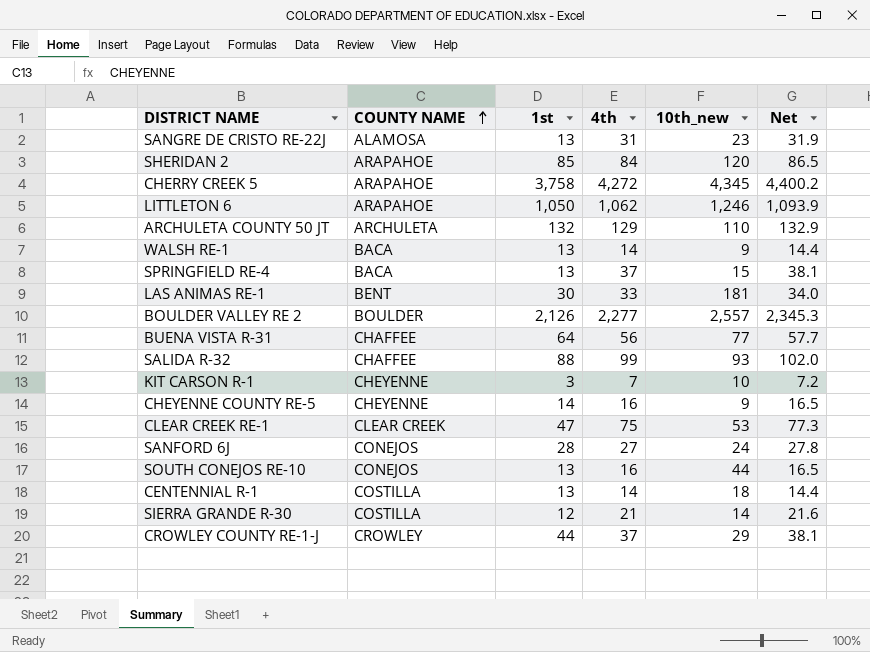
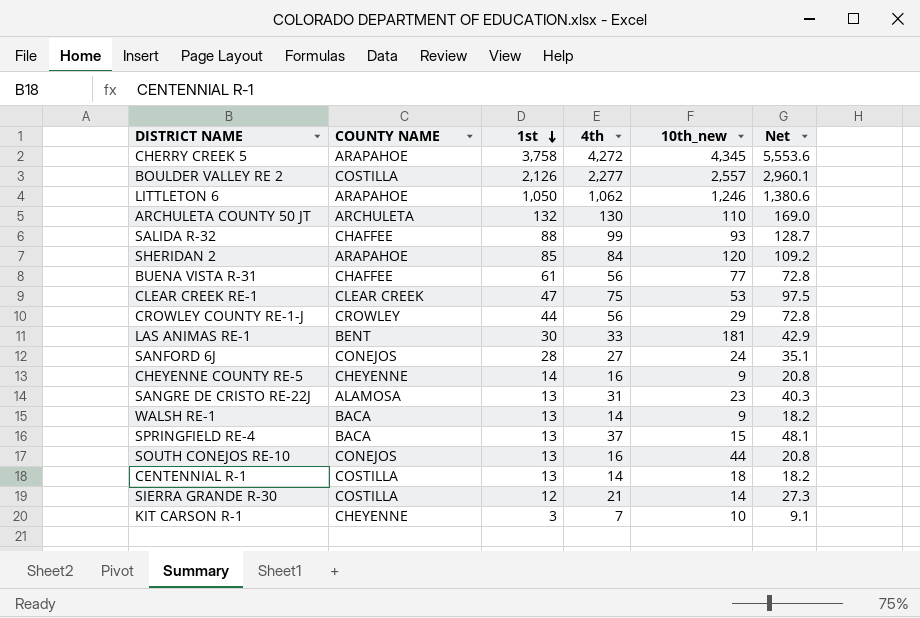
row order: COUNTY NAME ascending -> 1st descending
column Net | formula: [4th] * 1.03 -> [4th] * 1.3
BOULDER VALLEY RE 2 | COUNTY NAME: BOULDER -> COSTILLA
ARCHULETA COUNTY 50 JT | 4th: 129 -> 130
BUENA VISTA R-31 | 1st: 64 -> 61
CROWLEY COUNTY RE-1-J | 4th: 37 -> 56

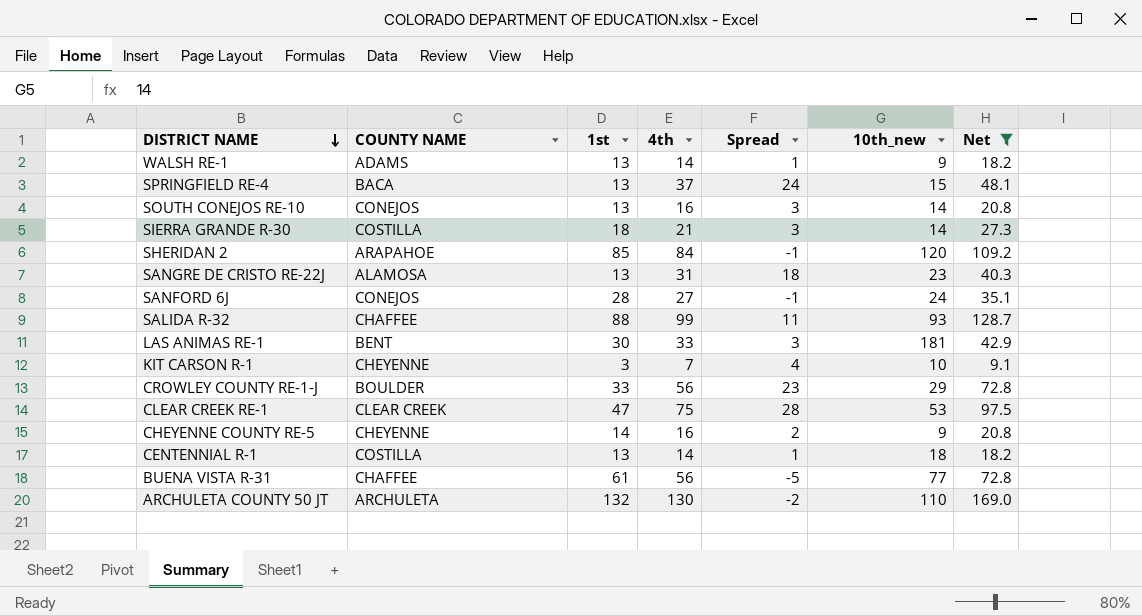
filter: none -> Net <= 169.0
row order: 1st descending -> DISTRICT NAME descending
column Spread | formula: none -> [4th] - [1st]
WALSH RE-1 | COUNTY NAME: BACA -> ADAMS
SOUTH CONEJOS RE-10 | 10th_new: 44 -> 14
SIERRA GRANDE R-30 | 1st: 12 -> 18
CROWLEY COUNTY RE-1-J | COUNTY NAME: CROWLEY -> BOULDER
CROWLEY COUNTY RE-1-J | 1st: 44 -> 33

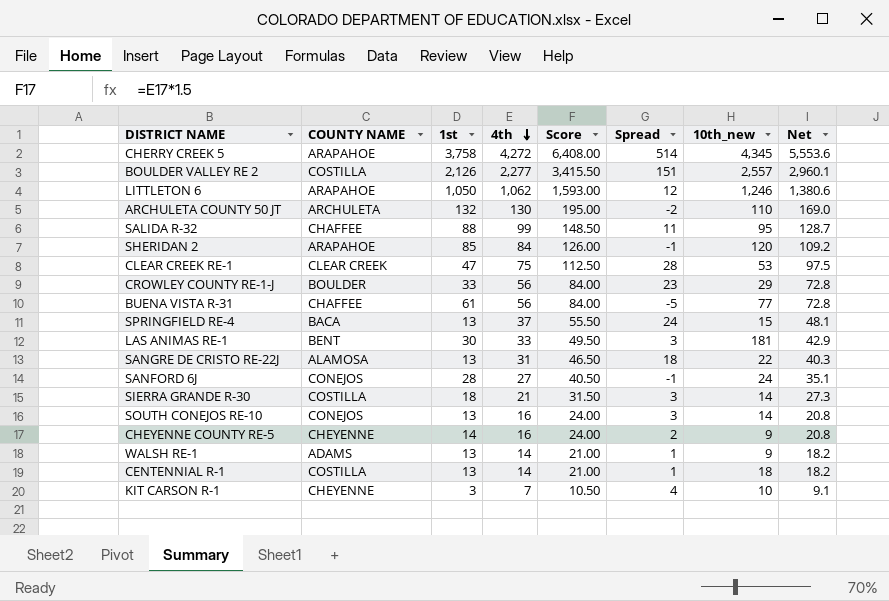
filter: Net <= 169.0 -> none
row order: DISTRICT NAME descending -> 4th descending
column Score | formula: none -> [4th] * 1.5
SALIDA R-32 | 10th_new: 93 -> 95
SANGRE DE CRISTO RE-22J | 10th_new: 23 -> 22

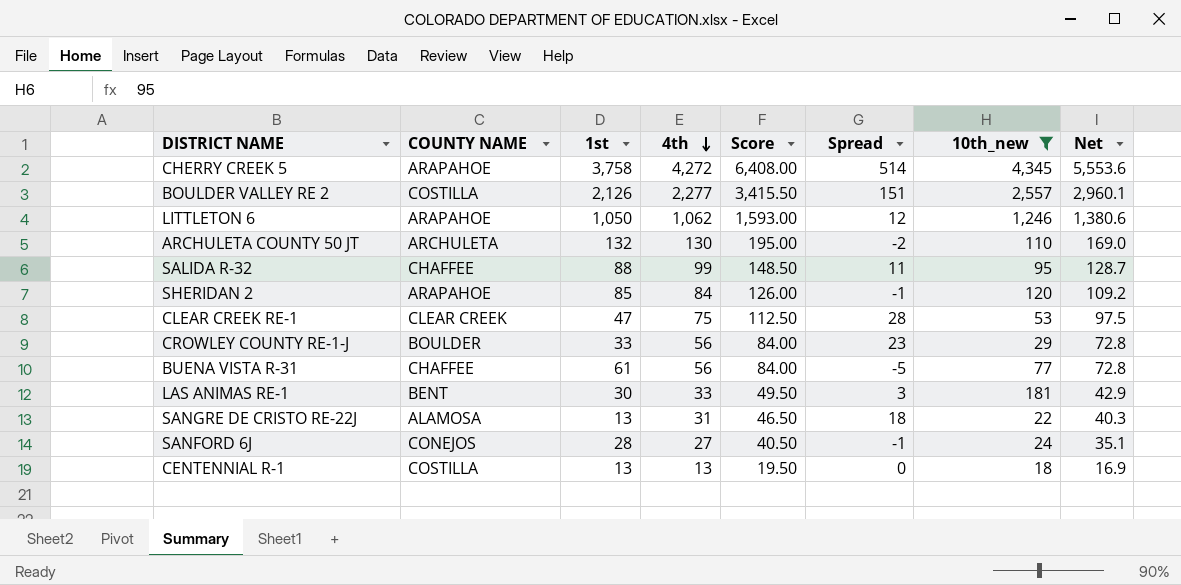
filter: none -> 10th_new >= 18
CENTENNIAL R-1 | 4th: 14 -> 13
CENTENNIAL R-1 | Score: 21.00 -> 19.50
CENTENNIAL R-1 | Spread: 1 -> 0
CENTENNIAL R-1 | Net: 18.2 -> 16.9

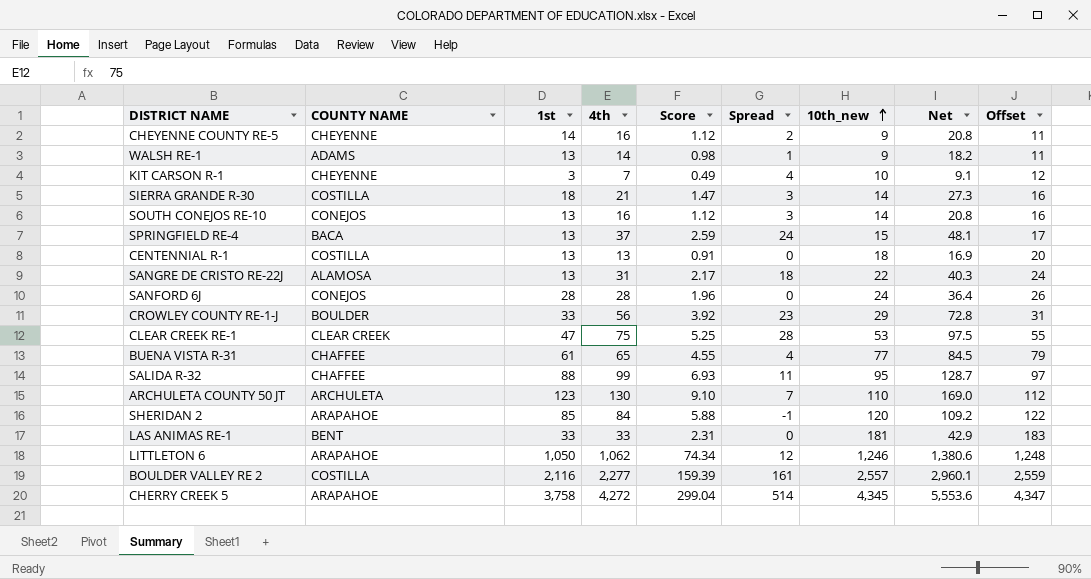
filter: 10th_new >= 18 -> none
row order: 4th descending -> 10th_new ascending
column Score | formula: [4th] * 1.5 -> [4th] * 0.07
column Offset | formula: none -> [10th_new] + 2
SANFORD 6J | 4th: 27 -> 28
SANFORD 6J | Spread: -1 -> 0
SANFORD 6J | Net: 35.1 -> 36.4
BUENA VISTA R-31 | 4th: 56 -> 65
BUENA VISTA R-31 | Spread: -5 -> 4
BUENA VISTA R-31 | Net: 72.8 -> 84.5
ARCHULETA COUNTY 50 JT | 1st: 132 -> 123
ARCHULETA COUNTY 50 JT | Spread: -2 -> 7
LAS ANIMAS RE-1 | 1st: 30 -> 33
LAS ANIMAS RE-1 | Spread: 3 -> 0
BOULDER VALLEY RE 2 | 1st: 2,126 -> 2,116
BOULDER VALLEY RE 2 | Spread: 151 -> 161

